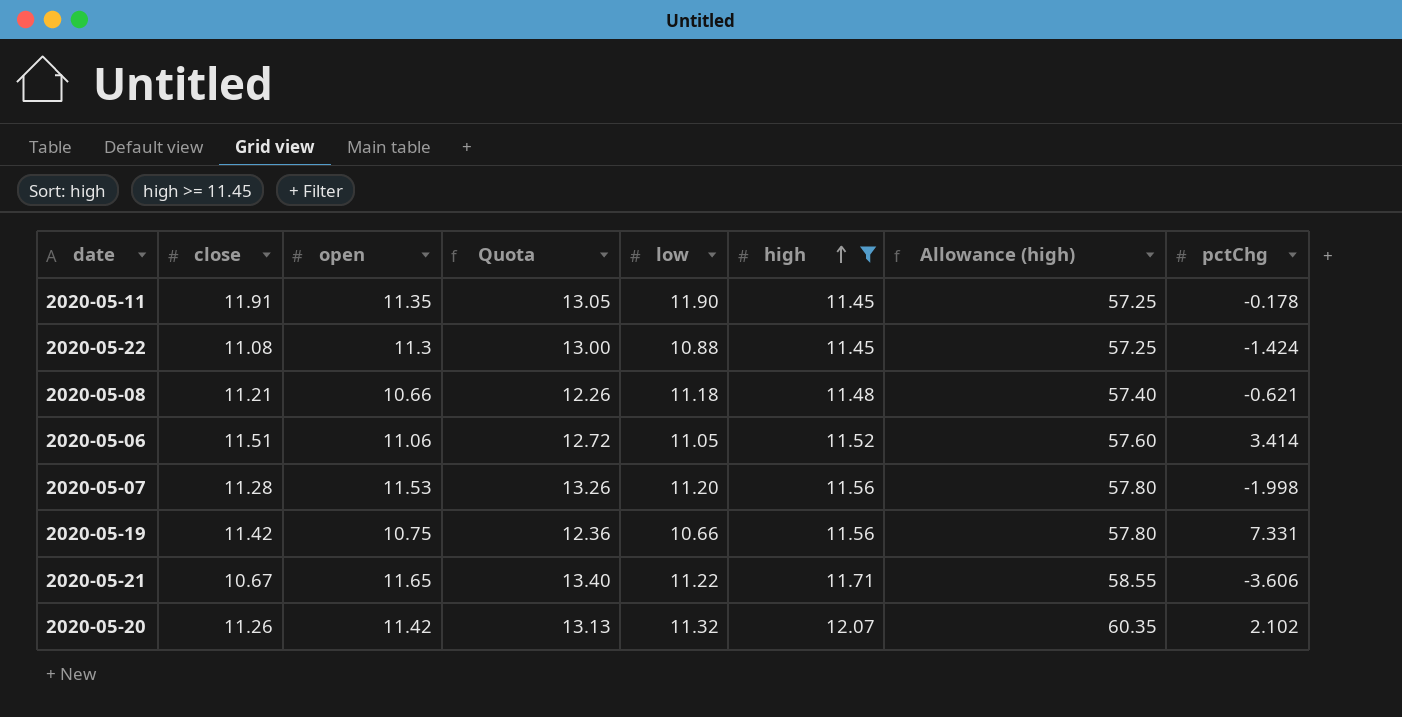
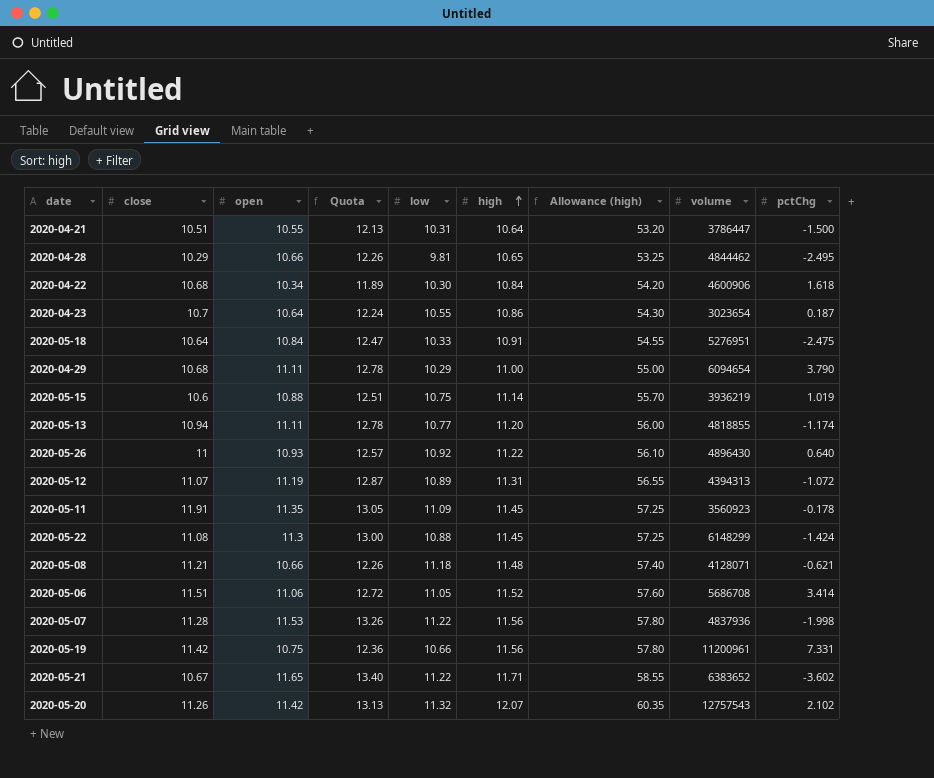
filter: high >= 11.45 -> none
column volume | position: none -> 8
2020-05-11 | low: 11.90 -> 11.09
2020-05-07 | low: 11.20 -> 11.22
2020-05-21 | pctChg: -3.606 -> -3.602

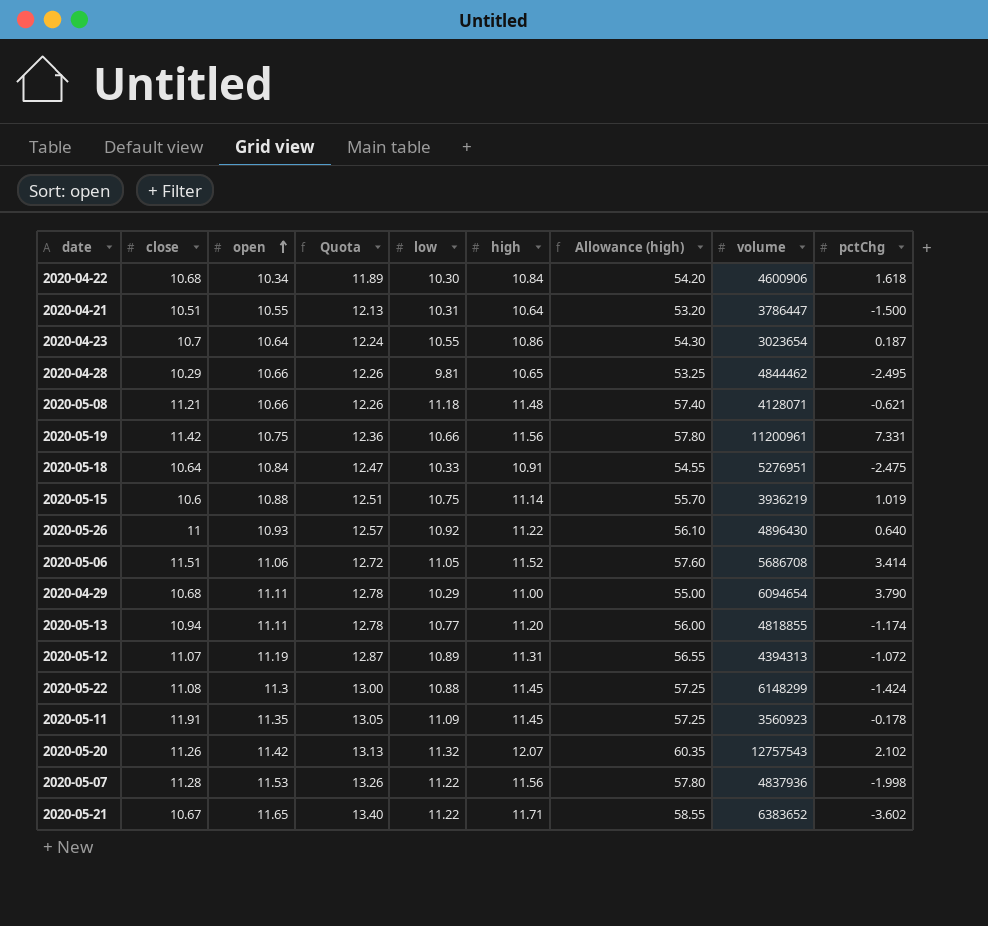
row order: high ascending -> open ascending

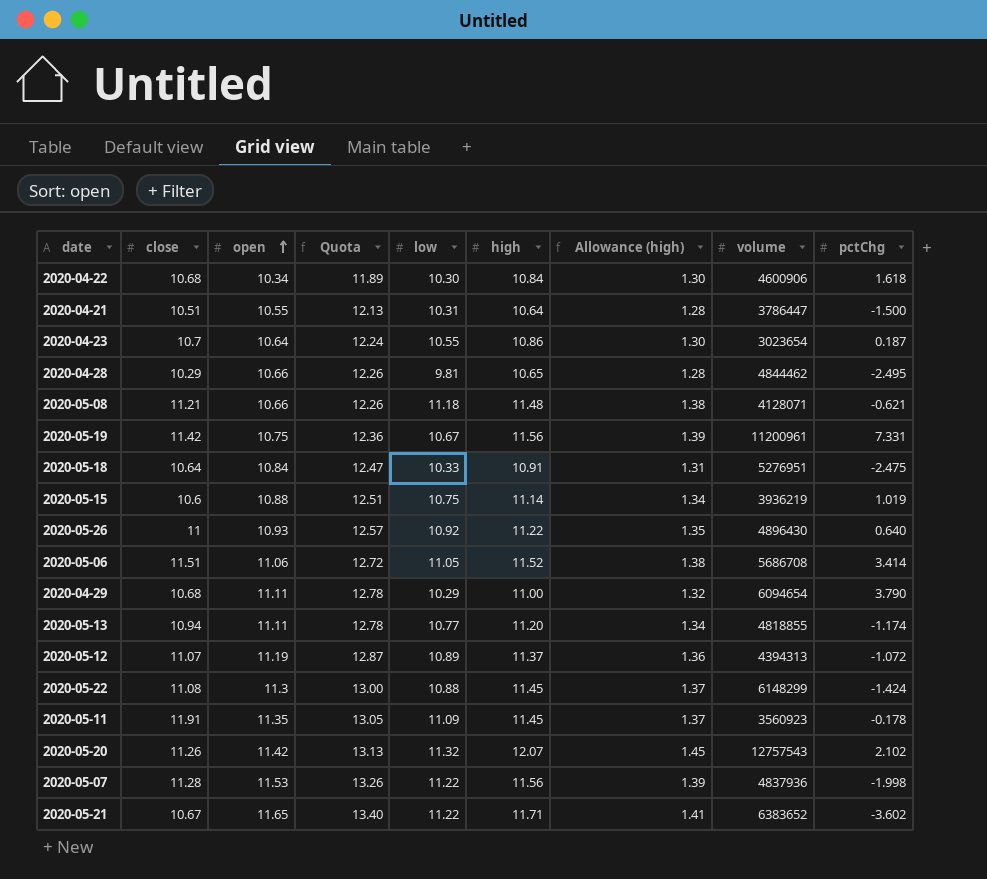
column Allowance (high) | formula: [high] * 5 -> [high] * 0.12
2020-05-19 | low: 10.66 -> 10.67
2020-05-12 | high: 11.31 -> 11.37

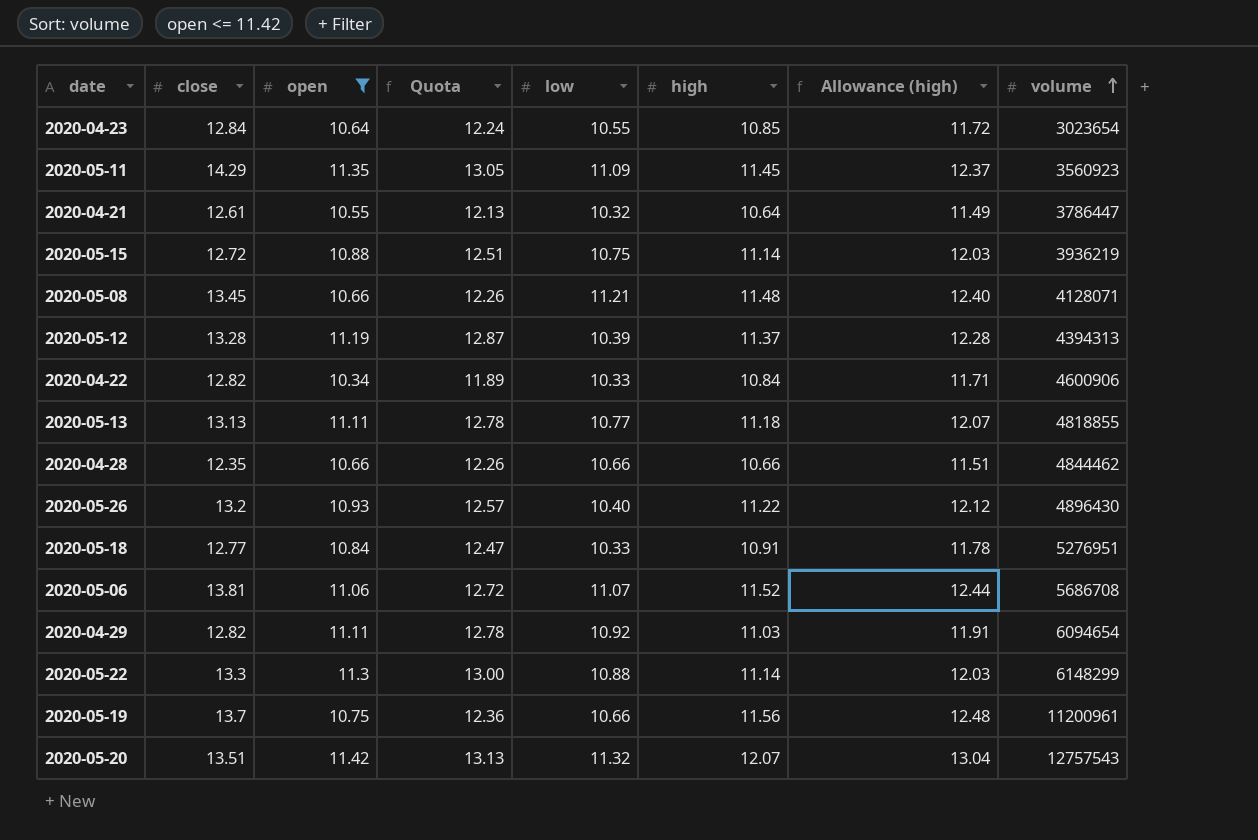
filter: none -> open <= 11.42
row order: open ascending -> volume ascending
column pctChg | position: 9 -> none
column Allowance (high) | formula: [high] * 0.12 -> [high] * 1.08
2020-04-23 | close: 10.7 -> 12.84
2020-04-23 | high: 10.86 -> 10.85
2020-05-11 | close: 11.91 -> 14.29
2020-04-21 | close: 10.51 -> 12.61
2020-04-21 | low: 10.31 -> 10.32
2020-05-15 | close: 10.6 -> 12.72
2020-05-08 | close: 11.21 -> 13.45
2020-05-08 | low: 11.18 -> 11.21
2020-05-12 | close: 11.07 -> 13.28
2020-05-12 | low: 10.89 -> 10.39
2020-04-22 | close: 10.68 -> 12.82
2020-04-22 | low: 10.30 -> 10.33
2020-05-13 | close: 10.94 -> 13.13
2020-05-13 | high: 11.20 -> 11.18
2020-04-28 | close: 10.29 -> 12.35
2020-04-28 | low: 9.81 -> 10.66
2020-04-28 | high: 10.65 -> 10.66
2020-05-26 | close: 11 -> 13.2
2020-05-26 | low: 10.92 -> 10.40
2020-05-18 | close: 10.64 -> 12.77
2020-05-06 | close: 11.51 -> 13.81
2020-05-06 | low: 11.05 -> 11.07
2020-04-29 | close: 10.68 -> 12.82
2020-04-29 | low: 10.29 -> 10.92
2020-04-29 | high: 11.00 -> 11.03
2020-05-22 | close: 11.08 -> 13.3
2020-05-22 | high: 11.45 -> 11.14
2020-05-19 | close: 11.42 -> 13.7
2020-05-19 | low: 10.67 -> 10.66
2020-05-20 | close: 11.26 -> 13.51

